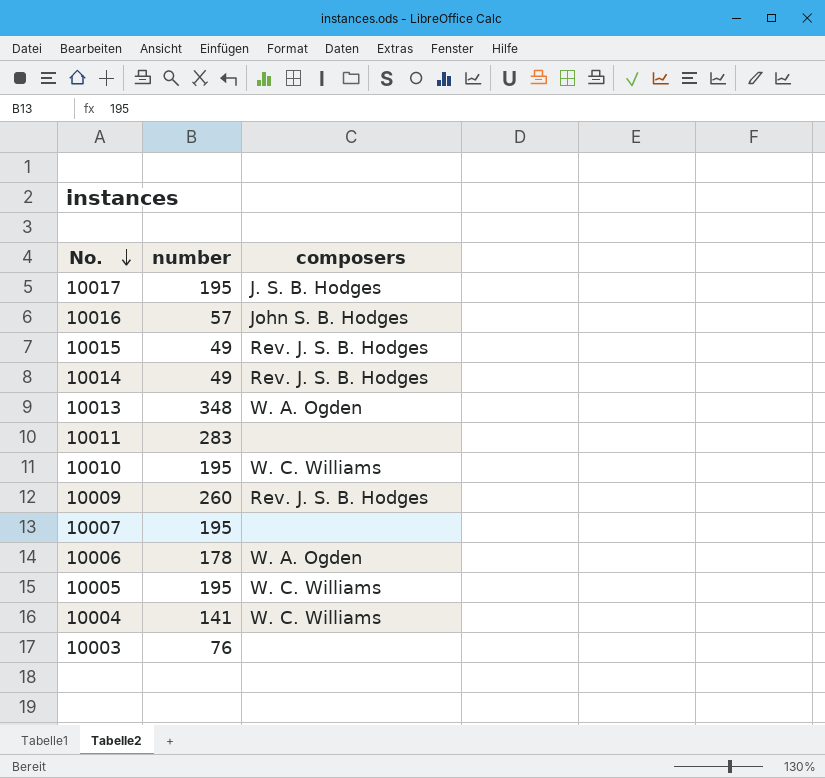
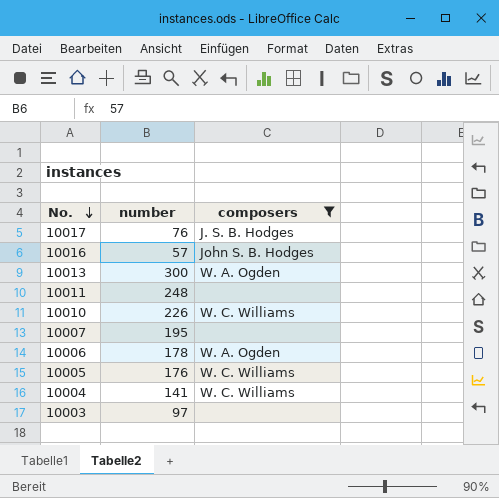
filter: none -> composers != Rev. J. S. B. Hodges
10017 | number: 195 -> 76
10013 | number: 348 -> 300
10011 | number: 283 -> 248
10010 | number: 195 -> 226
10005 | number: 195 -> 176
10003 | number: 76 -> 97

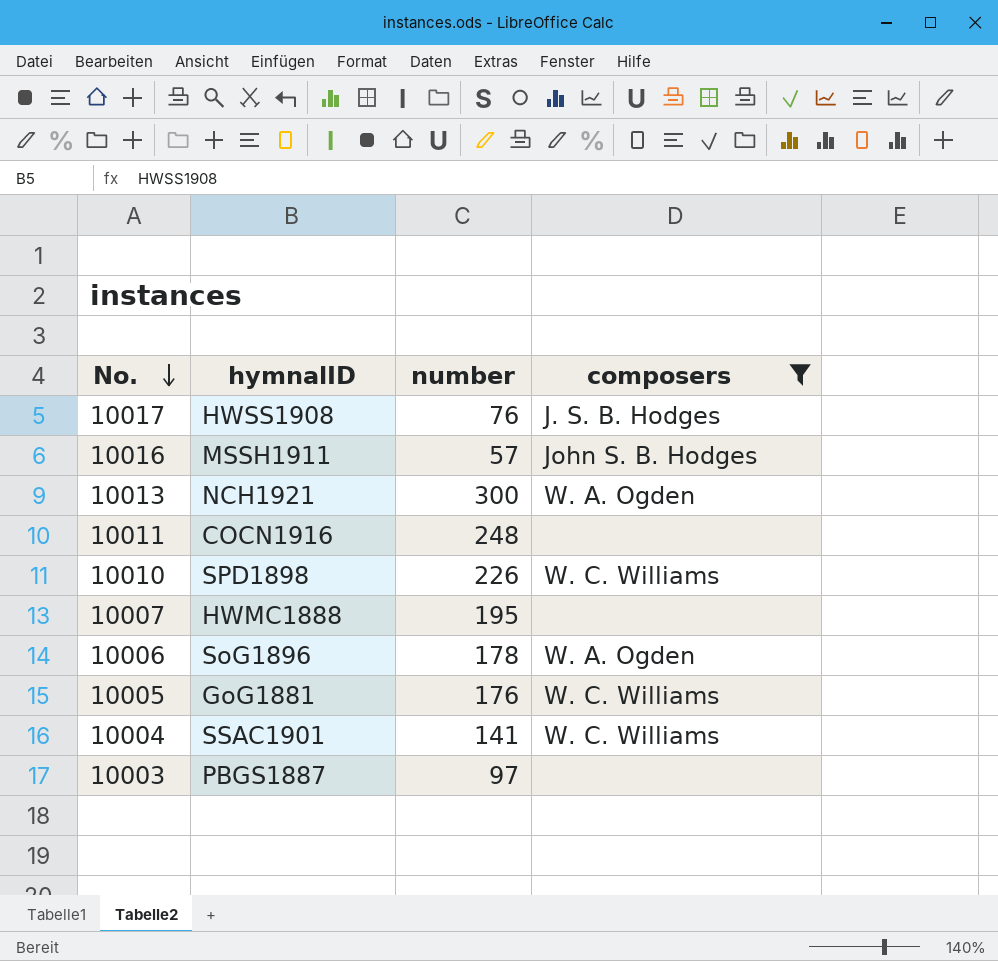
column hymnalID | position: none -> 2

